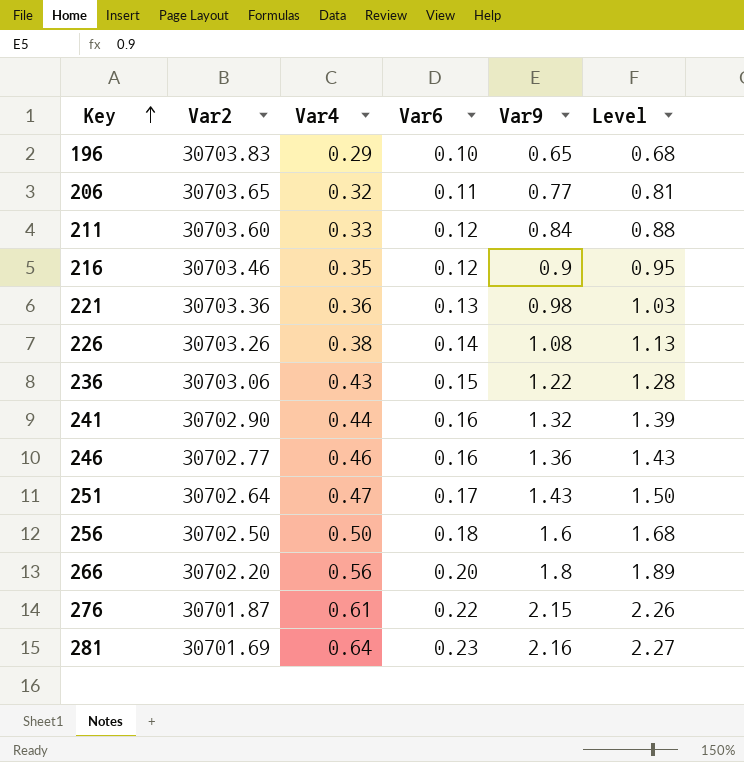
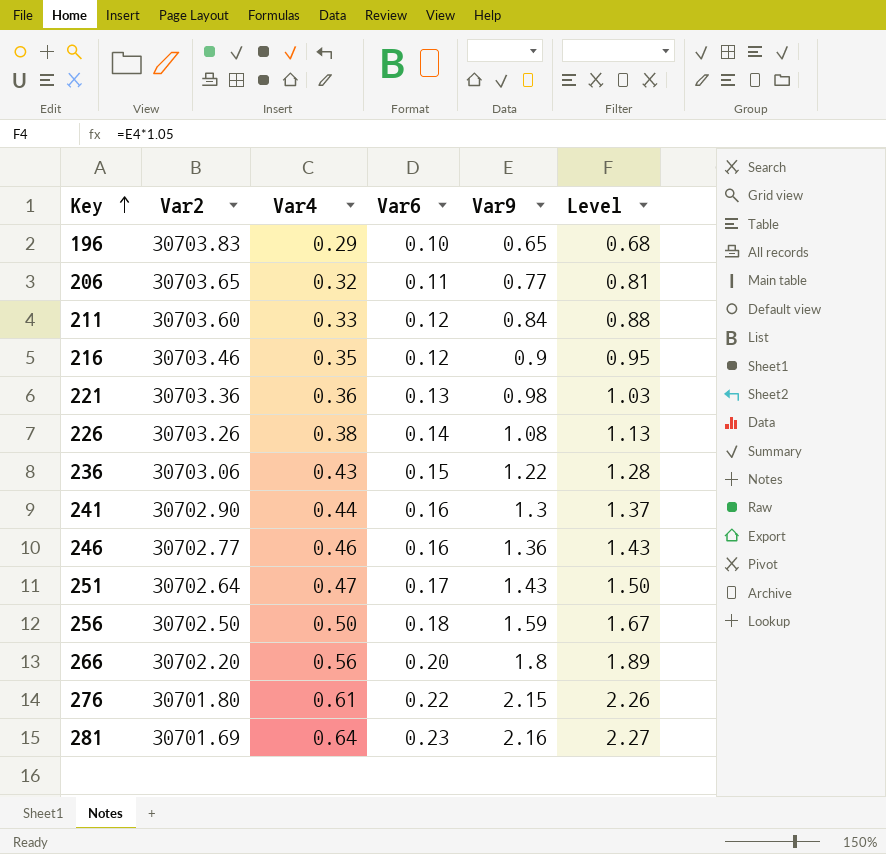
241 | Var9: 1.32 -> 1.3
241 | Level: 1.39 -> 1.37
256 | Var9: 1.6 -> 1.59
256 | Level: 1.68 -> 1.67
276 | Var2: 30701.87 -> 30701.80

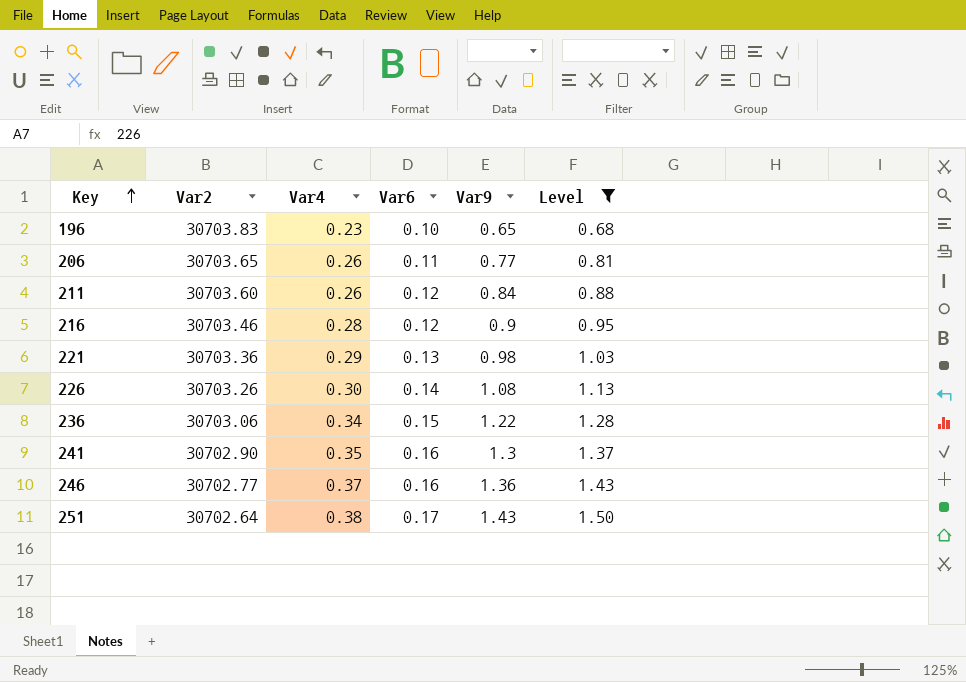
filter: none -> Level <= 1.50
196 | Var4: 0.29 -> 0.23
206 | Var4: 0.32 -> 0.26
211 | Var4: 0.33 -> 0.26
216 | Var4: 0.35 -> 0.28
221 | Var4: 0.36 -> 0.29
226 | Var4: 0.38 -> 0.30
236 | Var4: 0.43 -> 0.34
241 | Var4: 0.44 -> 0.35
246 | Var4: 0.46 -> 0.37
251 | Var4: 0.47 -> 0.38

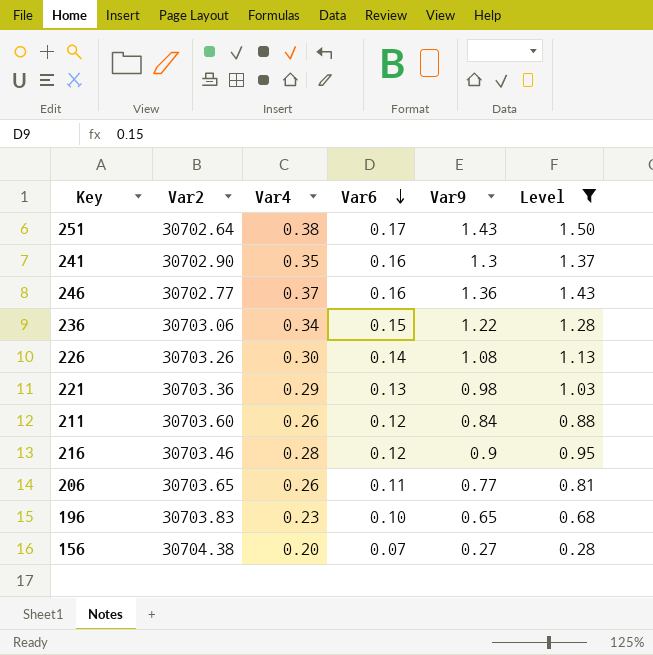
row order: Key ascending -> Var6 descending
row 156: none -> 30704.38 | 0.20 | 0.07 | 0.27 | 0.28

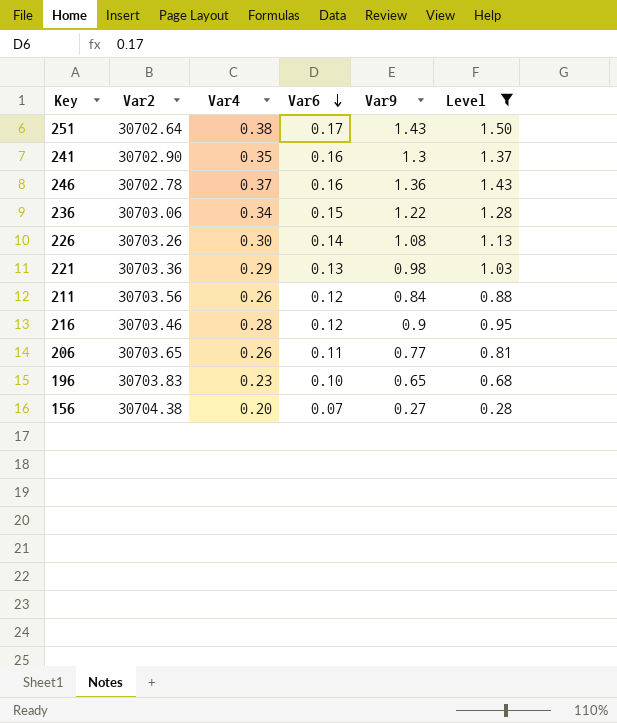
246 | Var2: 30702.77 -> 30702.78
211 | Var2: 30703.60 -> 30703.56

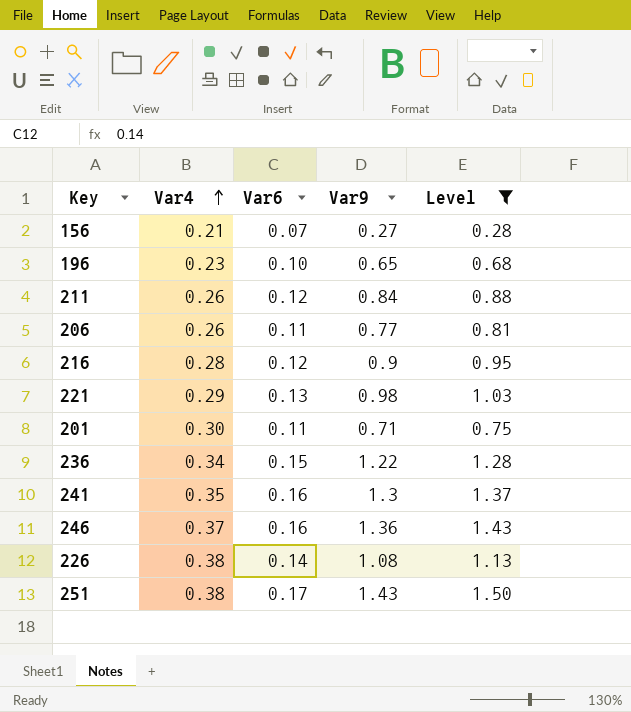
row order: Var6 descending -> Var4 ascending
column Var2 | position: 2 -> none
156 | Var4: 0.20 -> 0.21
row 201: none -> 0.30 | 0.11 | 0.71 | 0.75
226 | Var4: 0.30 -> 0.38

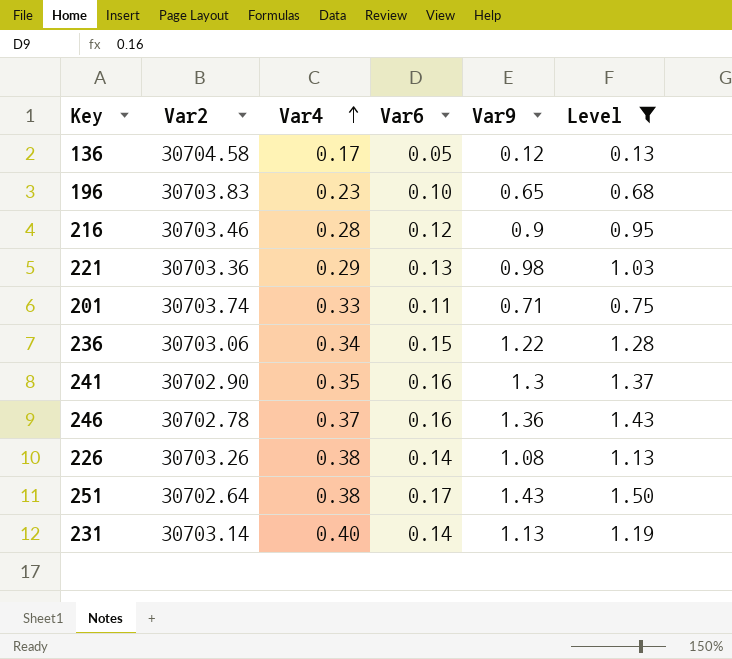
column Var2 | position: none -> 2
row 156: 0.21 | 0.07 | 0.27 | 0.28 -> none
row 211: 0.26 | 0.12 | 0.84 | 0.88 -> none
row 206: 0.26 | 0.11 | 0.77 | 0.81 -> none
row 136: none -> 30704.58 | 0.17 | 0.05 | 0.12 | 0.13
201 | Var4: 0.30 -> 0.33
row 231: none -> 30703.14 | 0.40 | 0.14 | 1.13 | 1.19

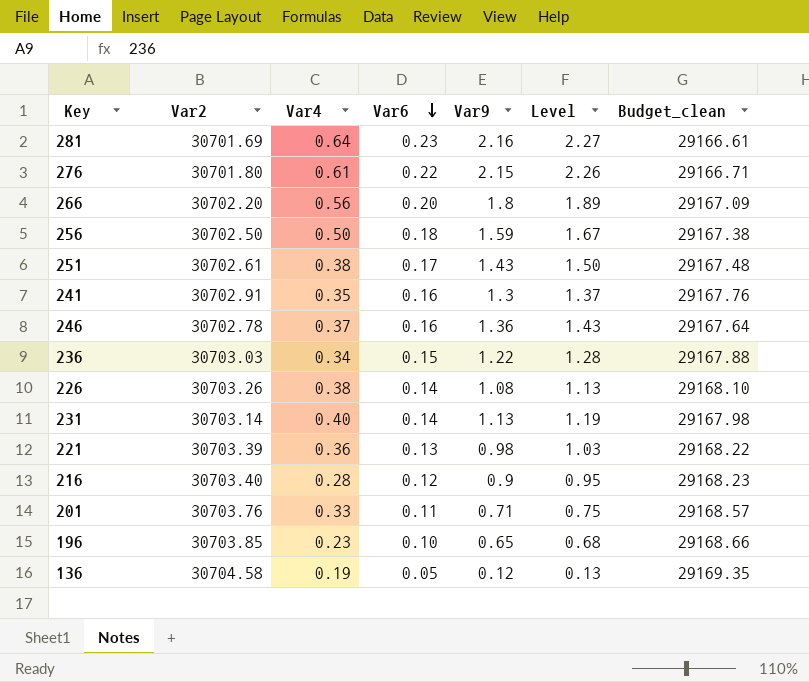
filter: Level <= 1.50 -> none
row order: Var4 ascending -> Var6 descending
column Budget_clean | formula: none -> [Var2] * 0.95
251 | Var2: 30702.64 -> 30702.61
241 | Var2: 30702.90 -> 30702.91
236 | Var2: 30703.06 -> 30703.03
221 | Var2: 30703.36 -> 30703.39
221 | Var4: 0.29 -> 0.36
216 | Var2: 30703.46 -> 30703.40
201 | Var2: 30703.74 -> 30703.76
196 | Var2: 30703.83 -> 30703.85
136 | Var4: 0.17 -> 0.19

